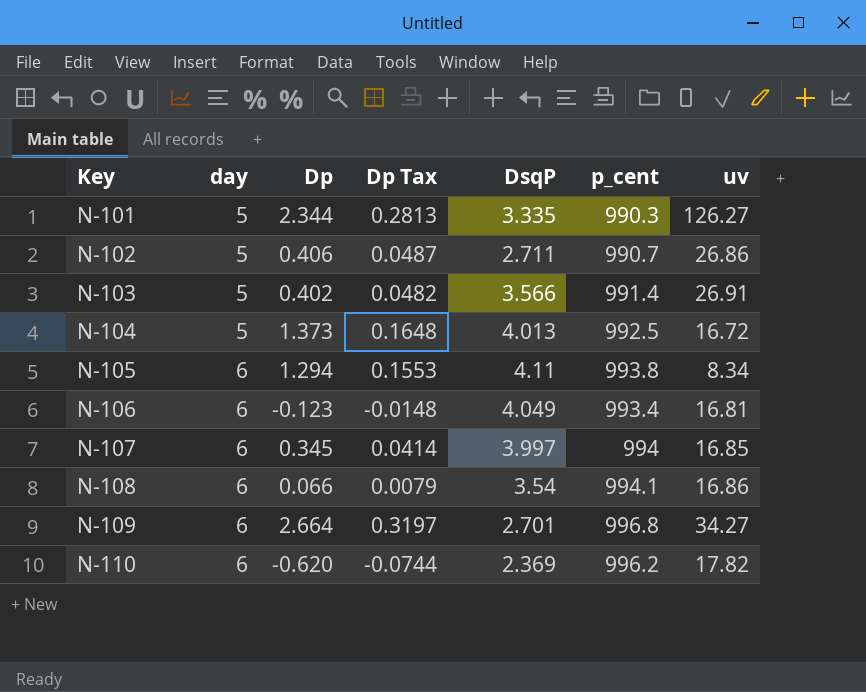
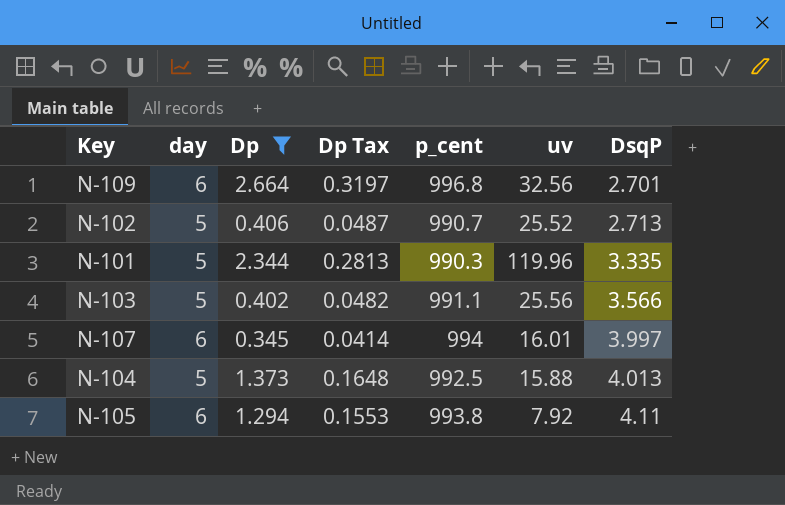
filter: none -> Dp >= 0.345
row order: Key ascending -> DsqP ascending
column DsqP | position: 5 -> 7
N-109 | uv: 34.27 -> 32.56
N-102 | uv: 26.86 -> 25.52
N-102 | DsqP: 2.711 -> 2.713
N-101 | uv: 126.27 -> 119.96
N-103 | p_cent: 991.4 -> 991.1
N-103 | uv: 26.91 -> 25.56
N-107 | uv: 16.85 -> 16.01
N-104 | uv: 16.72 -> 15.88
N-105 | uv: 8.34 -> 7.92

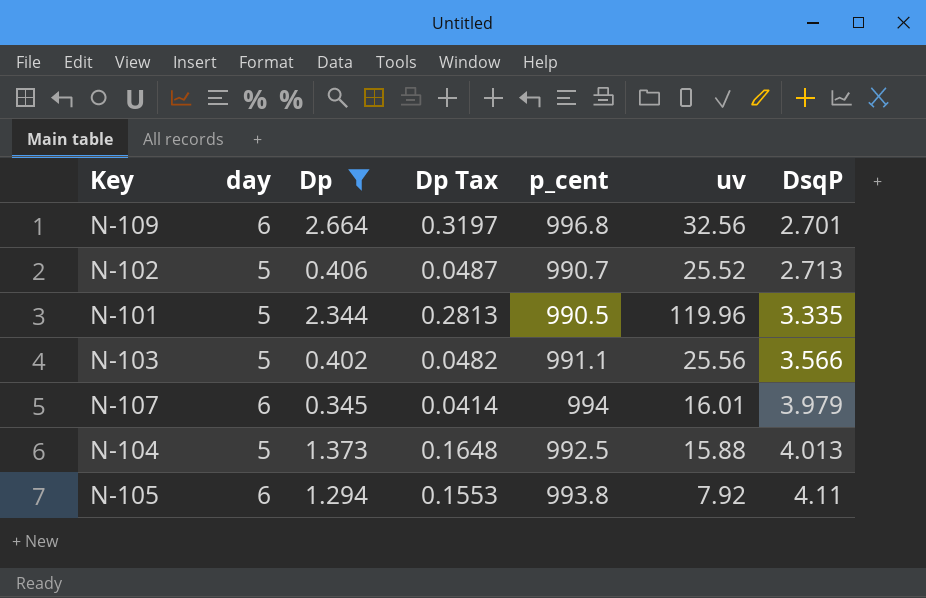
N-101 | p_cent: 990.3 -> 990.5
N-107 | DsqP: 3.997 -> 3.979

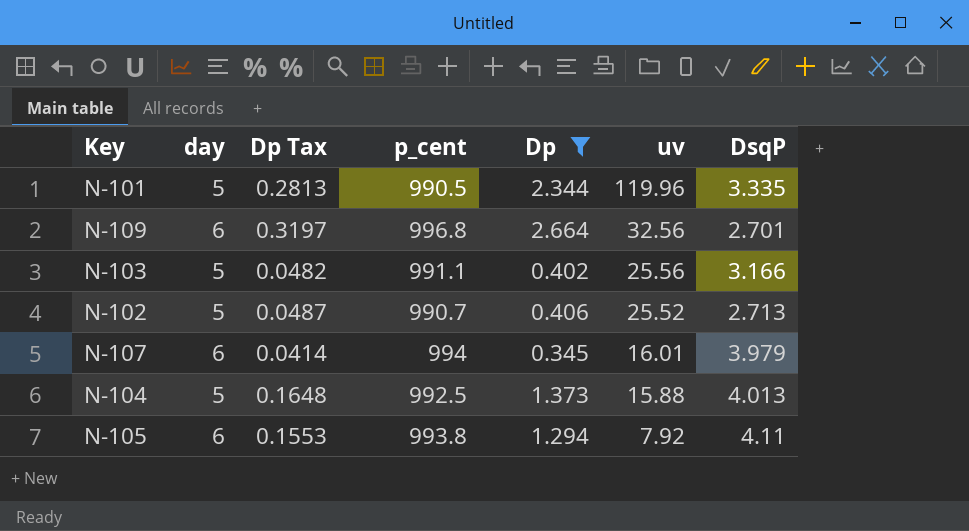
row order: DsqP ascending -> uv descending
column Dp | position: 3 -> 5
N-103 | DsqP: 3.566 -> 3.166

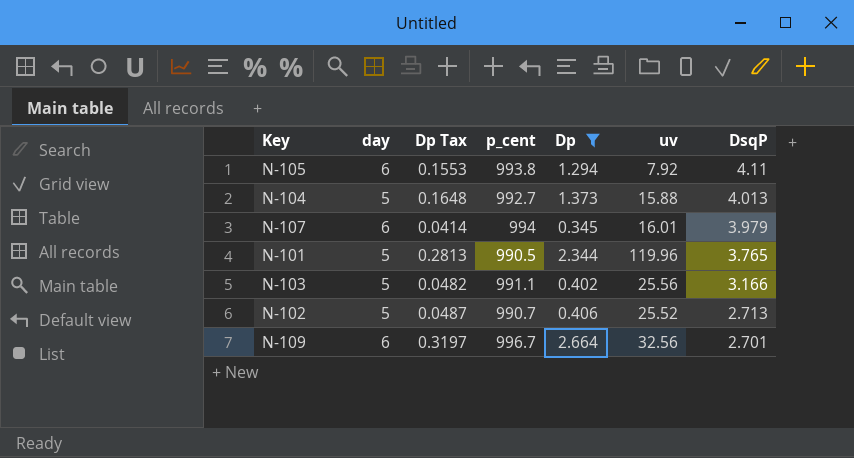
row order: uv descending -> DsqP descending
N-104 | p_cent: 992.5 -> 992.7
N-101 | DsqP: 3.335 -> 3.765
N-109 | p_cent: 996.8 -> 996.7

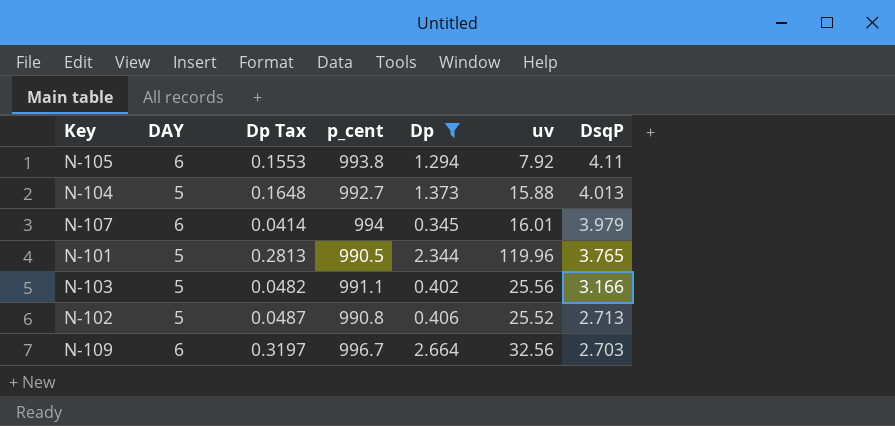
column name: day -> DAY
N-102 | p_cent: 990.7 -> 990.8
N-109 | DsqP: 2.701 -> 2.703

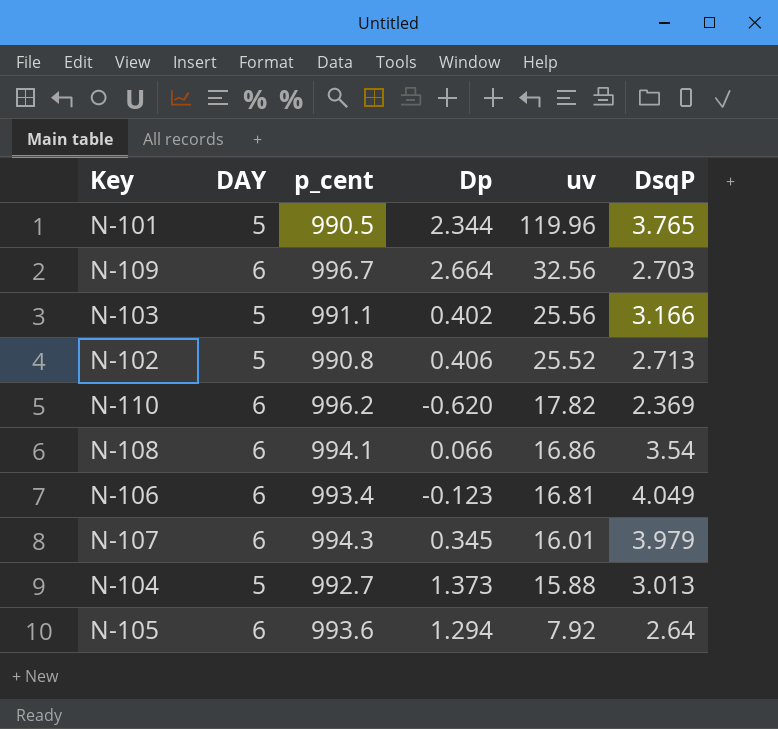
filter: Dp >= 0.345 -> none
row order: DsqP descending -> uv descending
column Dp Tax | formula: [Dp] * 0.12 -> none
N-107 | p_cent: 994 -> 994.3
N-104 | DsqP: 4.013 -> 3.013
N-105 | p_cent: 993.8 -> 993.6
N-105 | DsqP: 4.11 -> 2.64

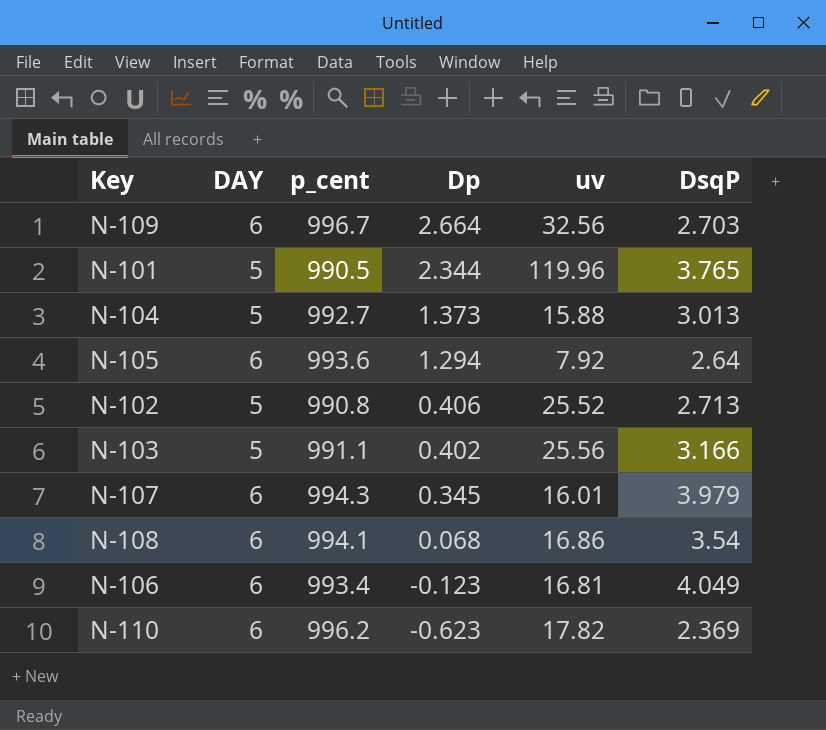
row order: uv descending -> Dp descending
N-108 | Dp: 0.066 -> 0.068
N-110 | Dp: -0.620 -> -0.623

